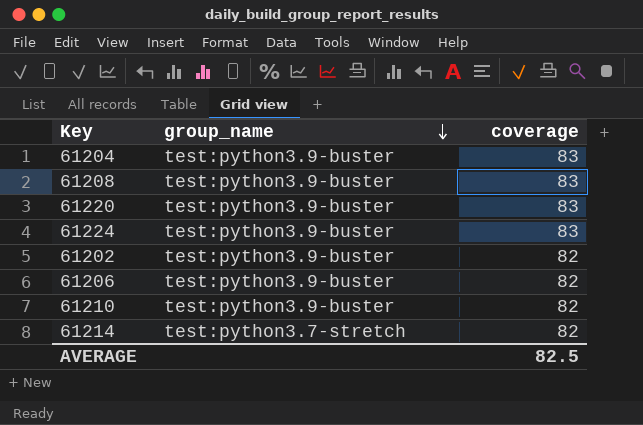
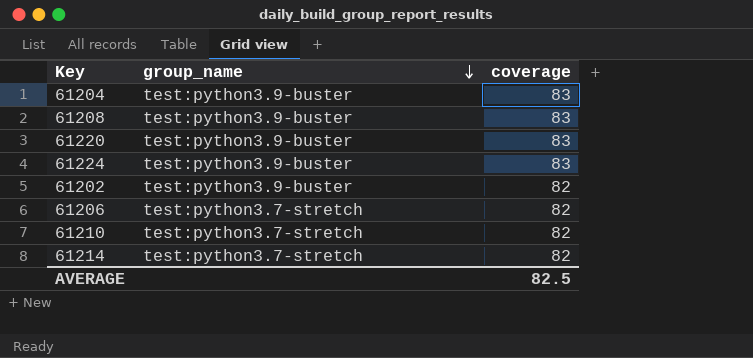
61206 | group_name: test:python3.9-buster -> test:python3.7-stretch
61210 | group_name: test:python3.9-buster -> test:python3.7-stretch

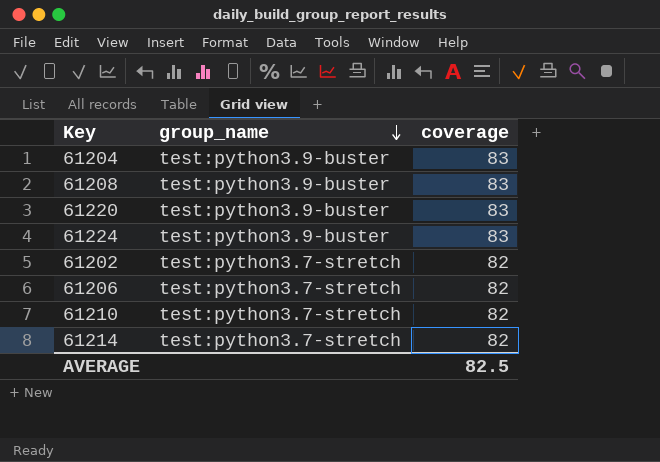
61202 | group_name: test:python3.9-buster -> test:python3.7-stretch

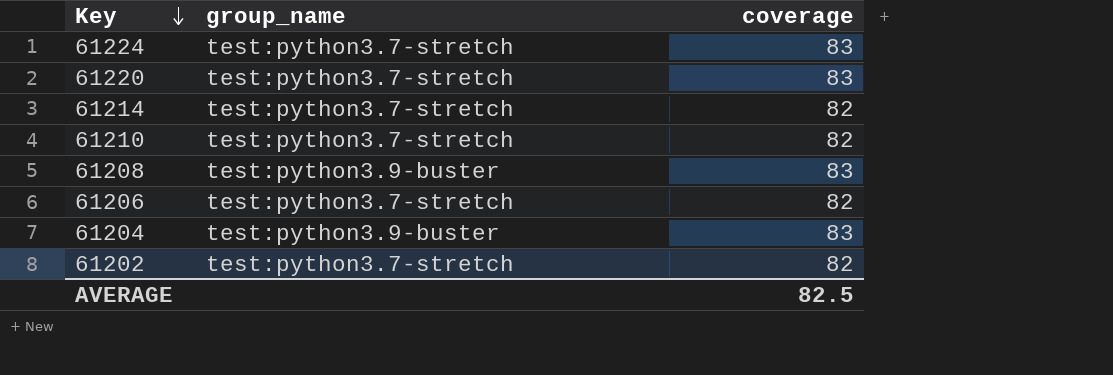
row order: group_name descending -> Key descending
61224 | group_name: test:python3.9-buster -> test:python3.7-stretch
61220 | group_name: test:python3.9-buster -> test:python3.7-stretch

